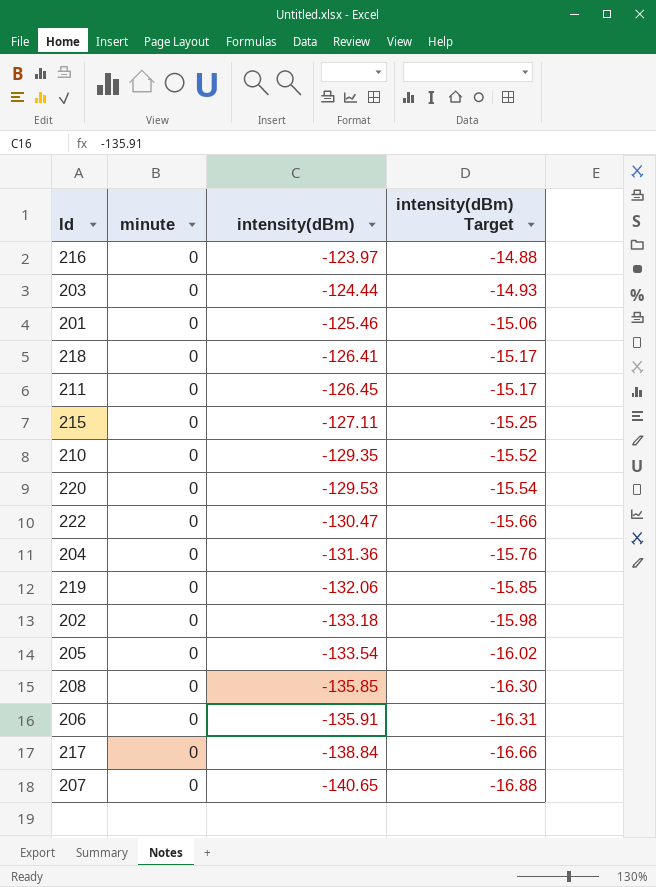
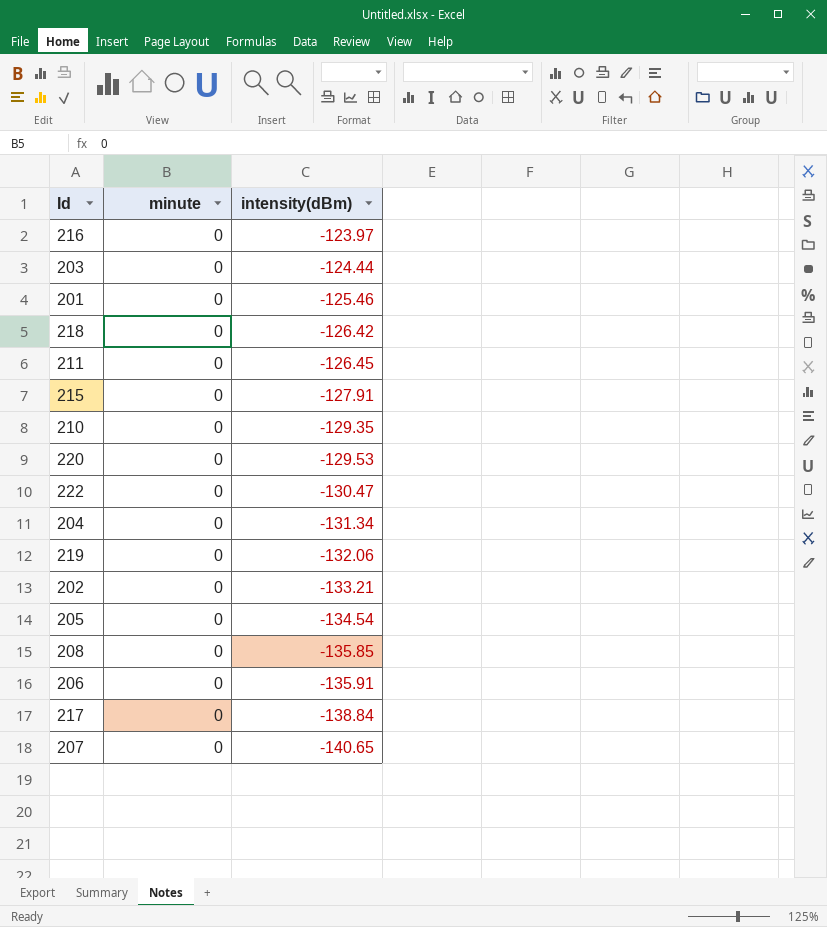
column intensity(dBm) Target | formula: [intensity(dBm)] * 0.12 -> none
218 | intensity(dBm): -126.41 -> -126.42
215 | intensity(dBm): -127.11 -> -127.91
204 | intensity(dBm): -131.36 -> -131.34
202 | intensity(dBm): -133.18 -> -133.21
205 | intensity(dBm): -133.54 -> -134.54

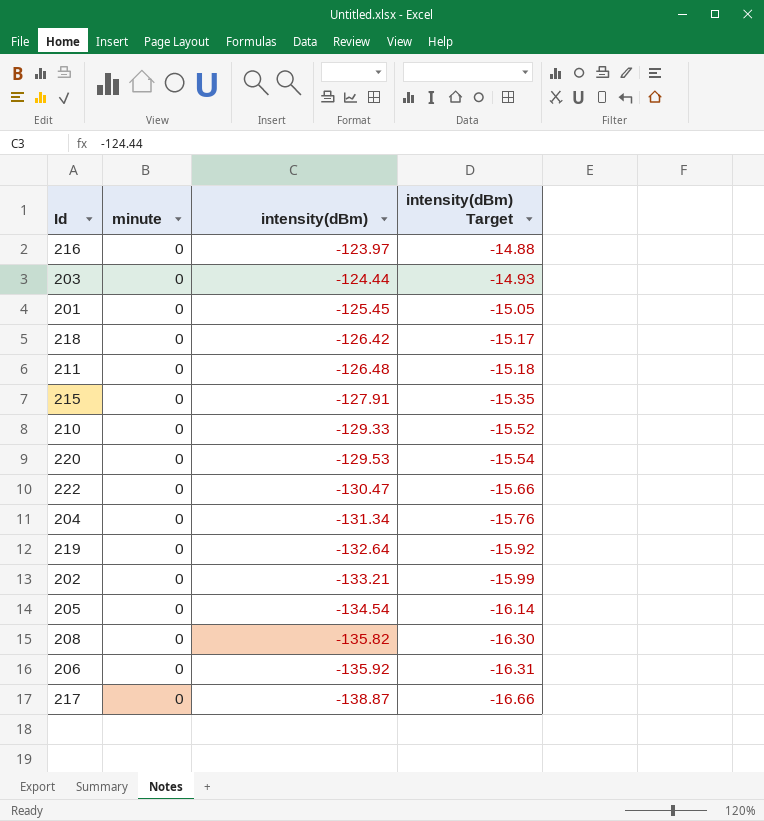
column intensity(dBm) Target | formula: none -> [intensity(dBm)] * 0.12
row 207: 0 | -140.65 -> none
201 | intensity(dBm): -125.46 -> -125.45
211 | intensity(dBm): -126.45 -> -126.48
210 | intensity(dBm): -129.35 -> -129.33
219 | intensity(dBm): -132.06 -> -132.64
208 | intensity(dBm): -135.85 -> -135.82
206 | intensity(dBm): -135.91 -> -135.92
217 | intensity(dBm): -138.84 -> -138.87

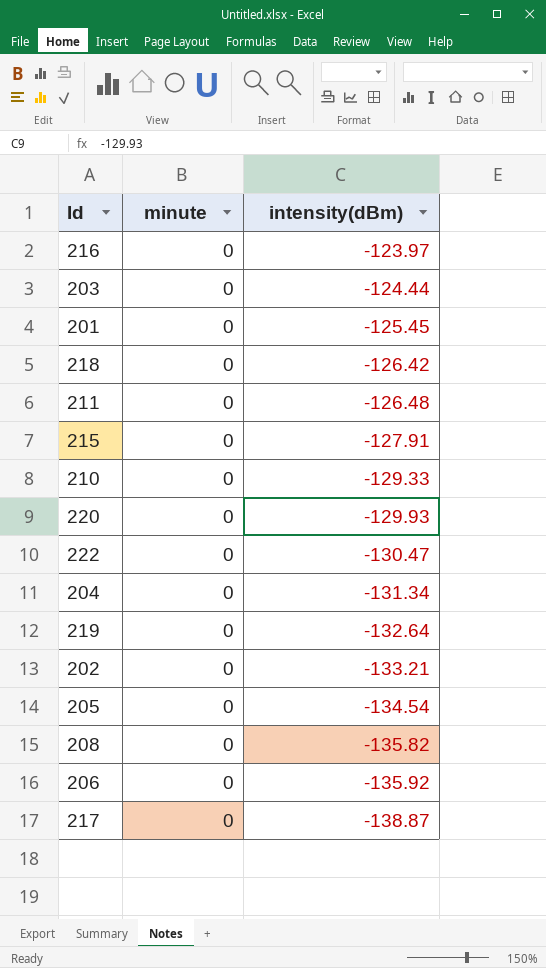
column intensity(dBm) Target | formula: [intensity(dBm)] * 0.12 -> none
220 | intensity(dBm): -129.53 -> -129.93

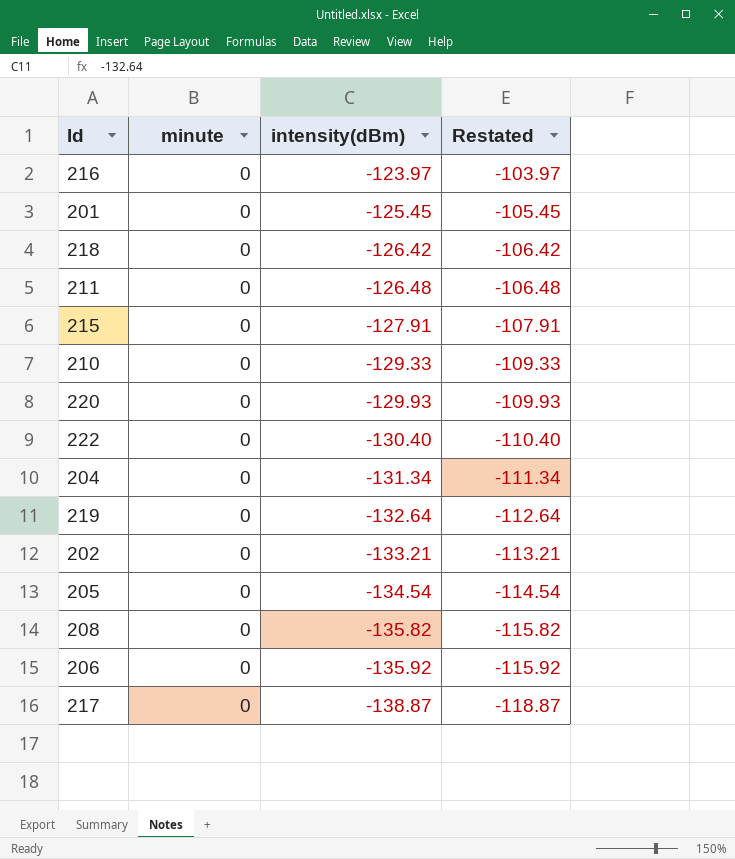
column Restated | formula: none -> [intensity(dBm)] + 20
row 203: 0 | -124.44 -> none
222 | intensity(dBm): -130.47 -> -130.40

